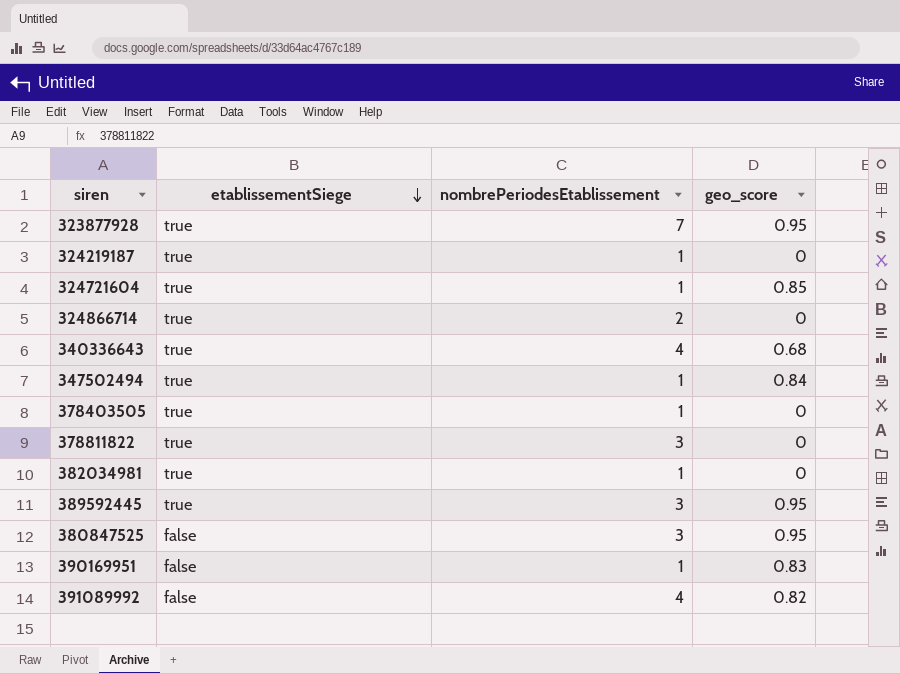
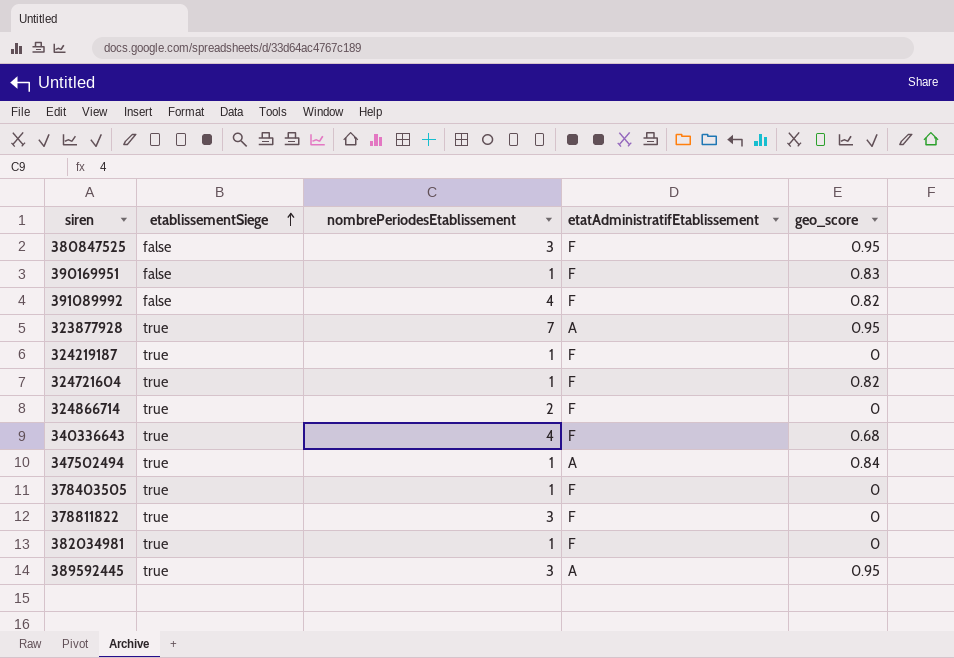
row order: etablissementSiege descending -> etablissementSiege ascending
column etatAdministratifEtablissement | position: none -> 4
324721604 | geo_score: 0.85 -> 0.82

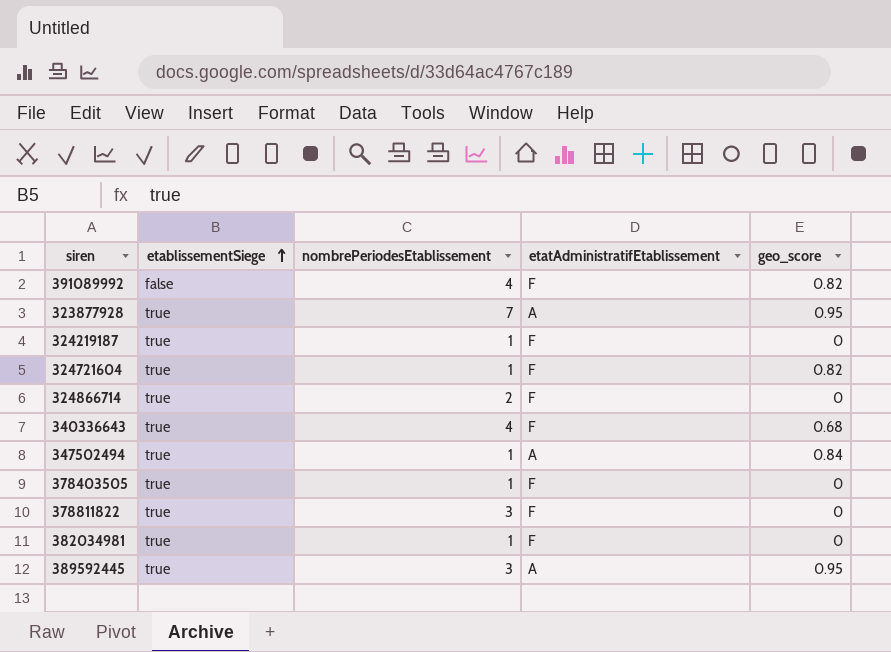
row 380847525: false | 3 | F | 0.95 -> none
row 390169951: false | 1 | F | 0.83 -> none

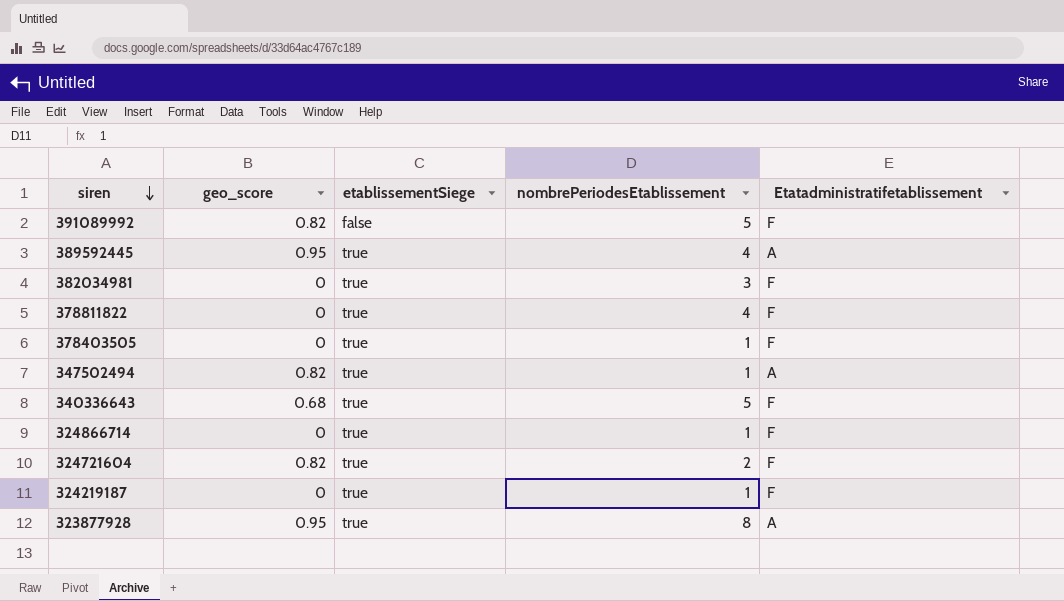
row order: etablissementSiege ascending -> siren descending
column geo_score | position: 5 -> 2
column name: etatAdministratifEtablissement -> Etatadministratifetablissement
391089992 | nombrePeriodesEtablissement: 4 -> 5
389592445 | nombrePeriodesEtablissement: 3 -> 4
382034981 | nombrePeriodesEtablissement: 1 -> 3
378811822 | nombrePeriodesEtablissement: 3 -> 4
347502494 | geo_score: 0.84 -> 0.82
340336643 | nombrePeriodesEtablissement: 4 -> 5
324866714 | nombrePeriodesEtablissement: 2 -> 1
324721604 | nombrePeriodesEtablissement: 1 -> 2
323877928 | nombrePeriodesEtablissement: 7 -> 8

